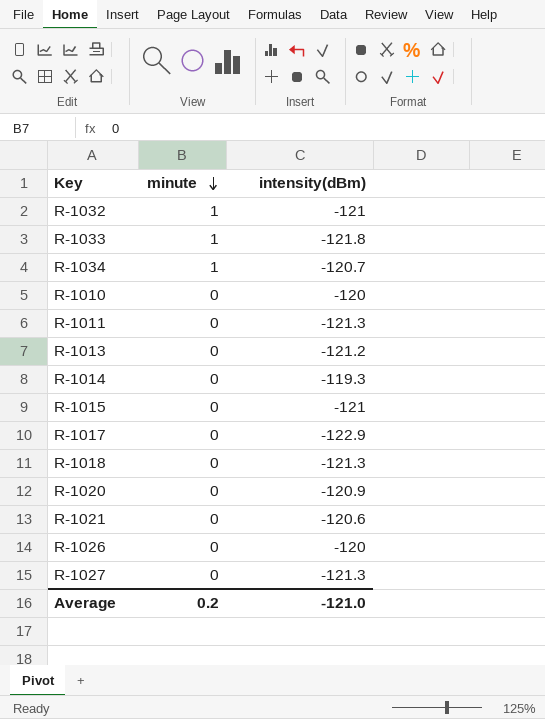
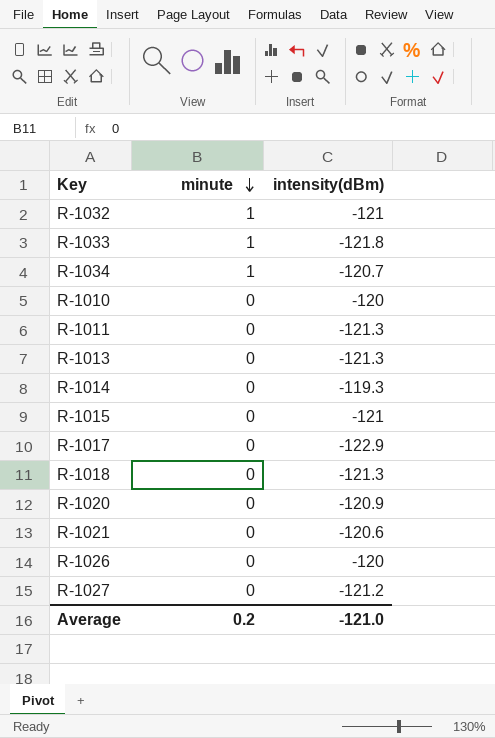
R-1013 | intensity(dBm): -121.2 -> -121.3
R-1027 | intensity(dBm): -121.3 -> -121.2

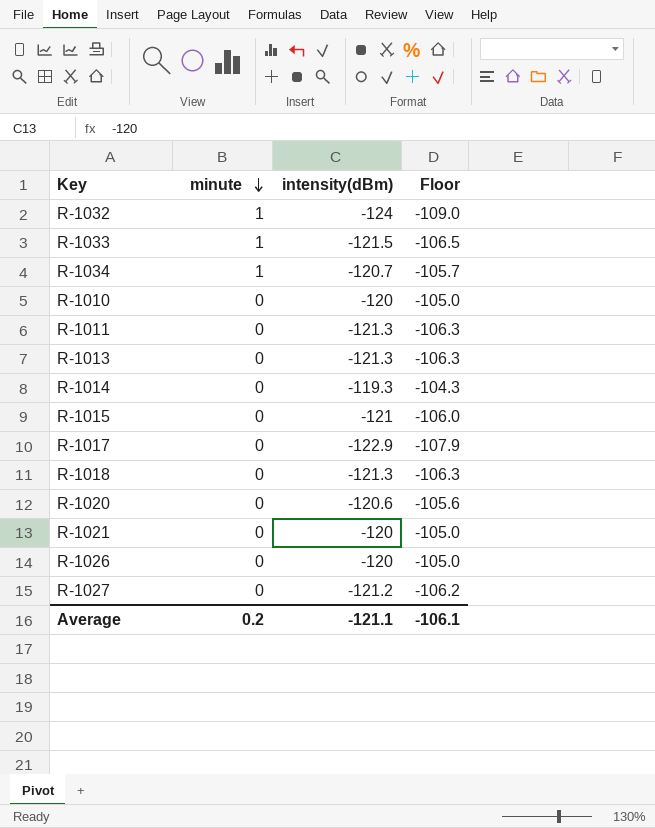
column Floor | formula: none -> [intensity(dBm)] + 15
R-1032 | intensity(dBm): -121 -> -124
R-1033 | intensity(dBm): -121.8 -> -121.5
R-1020 | intensity(dBm): -120.9 -> -120.6
R-1021 | intensity(dBm): -120.6 -> -120
Average | intensity(dBm): -121.0 -> -121.1

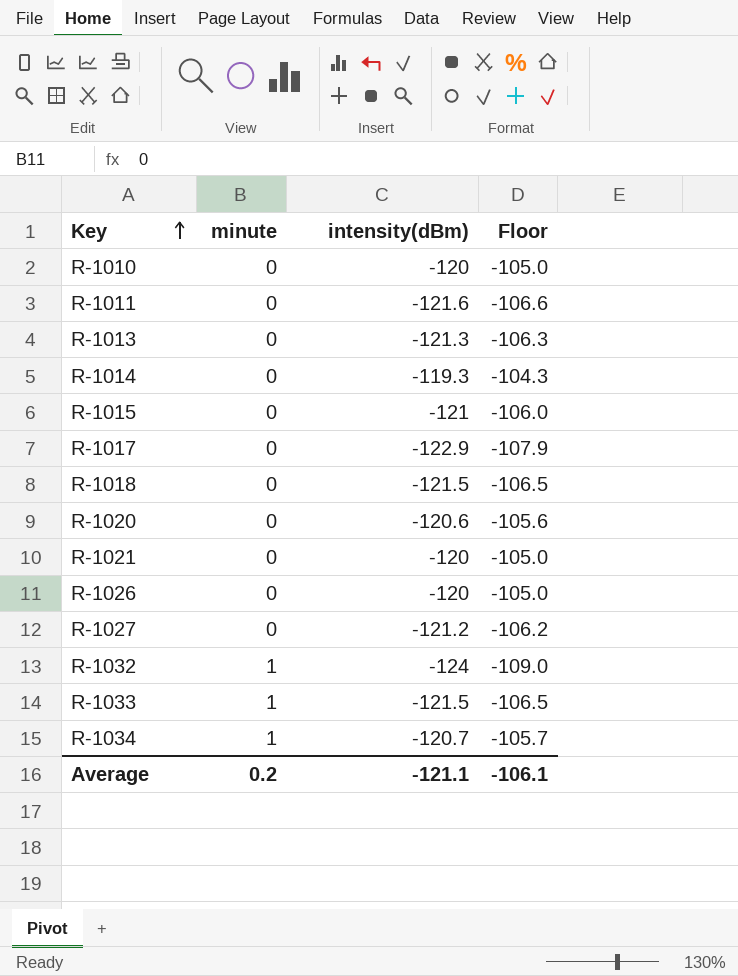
row order: minute descending -> Key ascending
R-1011 | intensity(dBm): -121.3 -> -121.6
R-1011 | Floor: -106.3 -> -106.6
R-1018 | intensity(dBm): -121.3 -> -121.5
R-1018 | Floor: -106.3 -> -106.5

